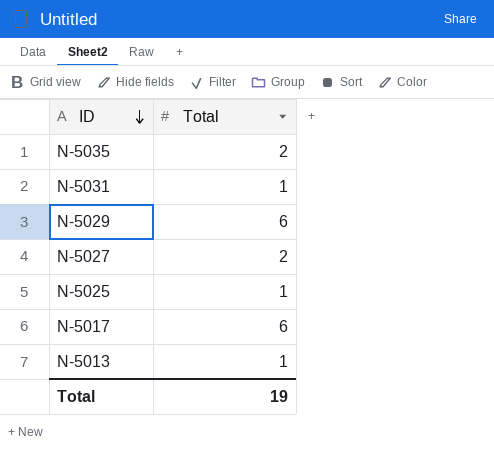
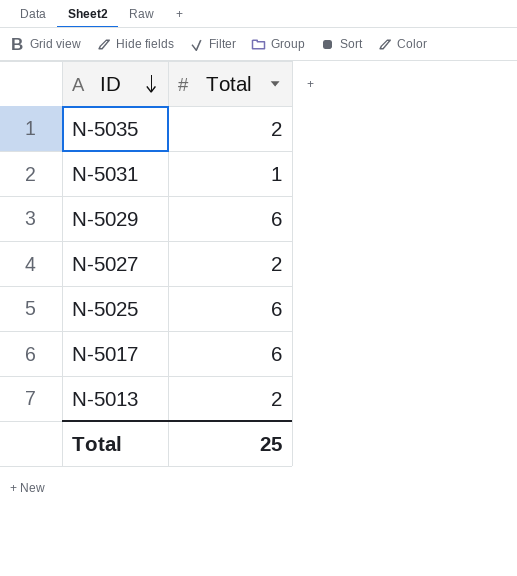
N-5025 | Total: 1 -> 6
N-5013 | Total: 1 -> 2
Total | Total: 19 -> 25

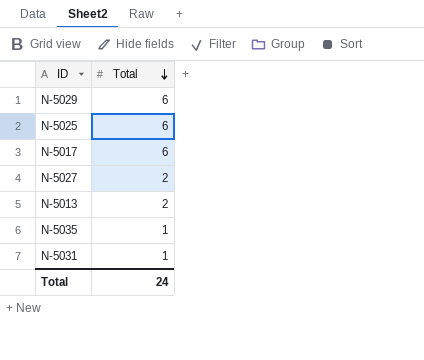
row order: ID descending -> Total descending
N-5035 | Total: 2 -> 1
Total | Total: 25 -> 24

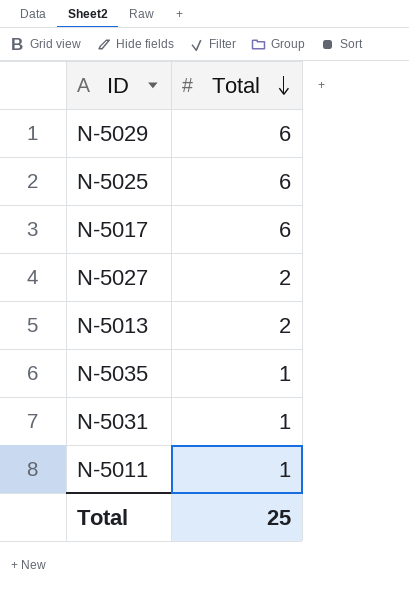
row N-5011: none -> 1
Total | Total: 24 -> 25

